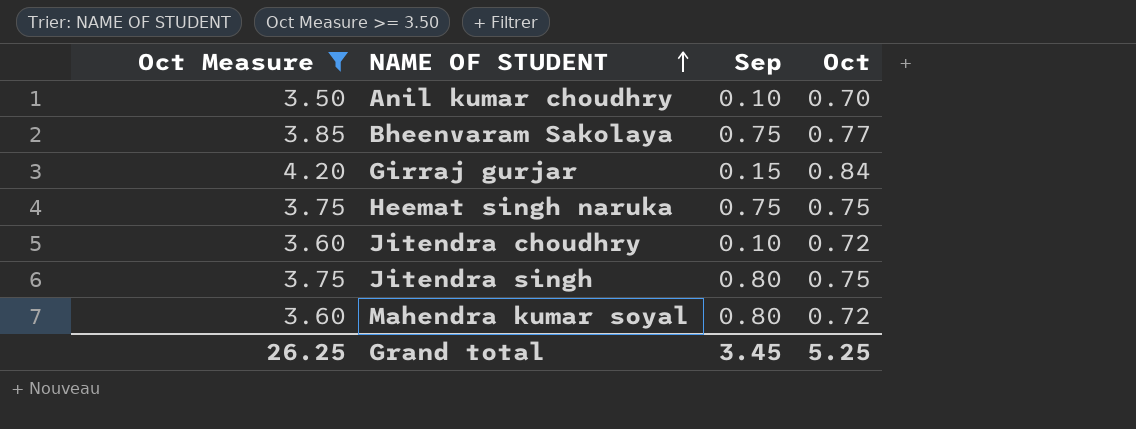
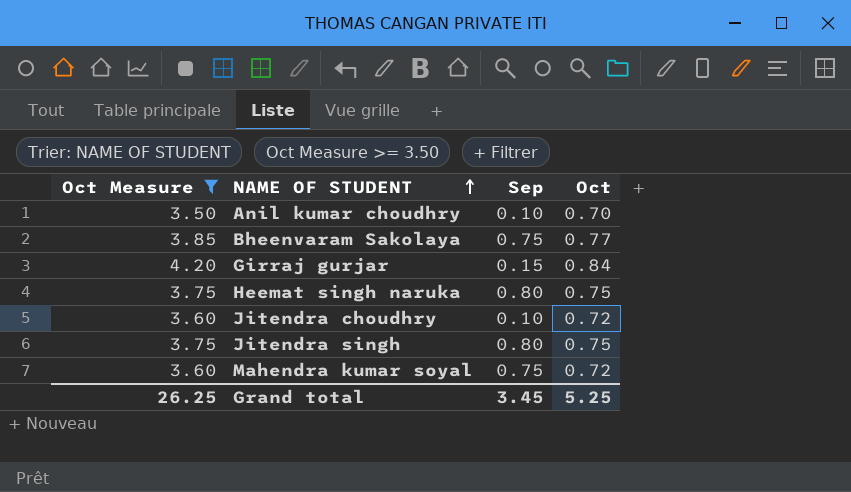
Heemat singh naruka | Sep: 0.75 -> 0.80
Mahendra kumar soyal | Sep: 0.80 -> 0.75

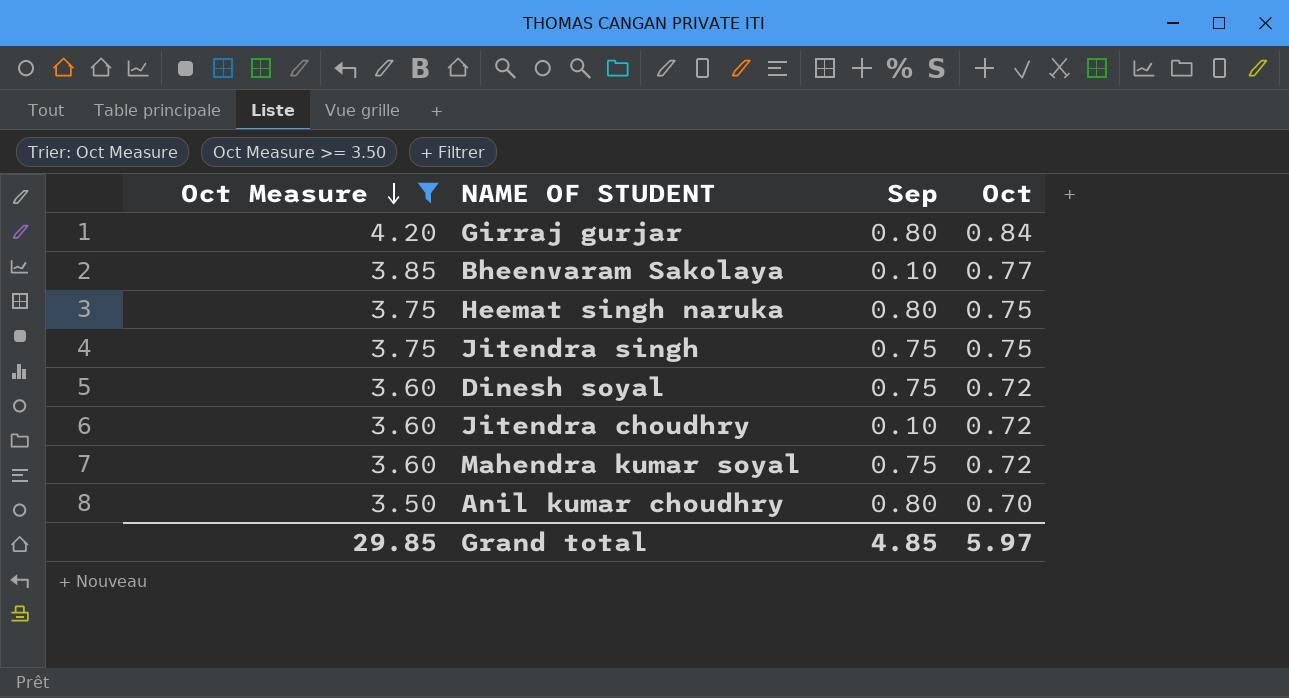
row order: NAME OF STUDENT ascending -> Oct Measure descending
Girraj gurjar | Sep: 0.15 -> 0.80
Bheenvaram Sakolaya | Sep: 0.75 -> 0.10
Jitendra singh | Sep: 0.80 -> 0.75
row Dinesh soyal: none -> 3.60 | 0.75 | 0.72
Anil kumar choudhry | Sep: 0.10 -> 0.80
Grand total | Oct Measure: 26.25 -> 29.85
Grand total | Sep: 3.45 -> 4.85
Grand total | Oct: 5.25 -> 5.97

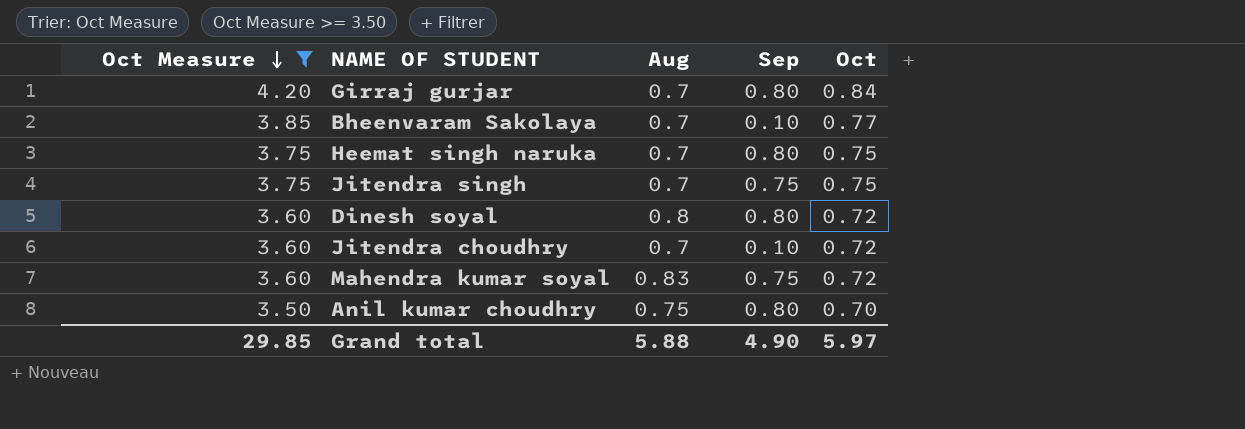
column Aug | position: none -> 3
Dinesh soyal | Sep: 0.75 -> 0.80
Grand total | Sep: 4.85 -> 4.90

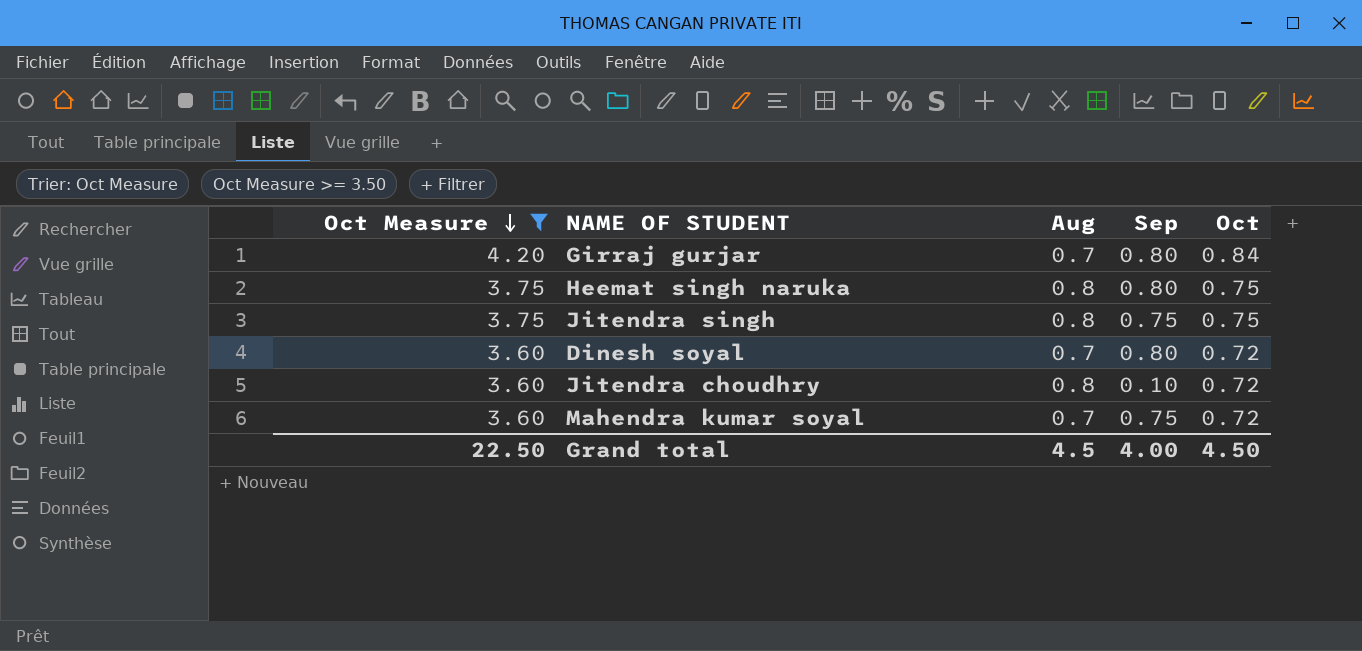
row Bheenvaram Sakolaya: 3.85 | 0.7 | 0.10 | 0.77 -> none
row Anil kumar choudhry: 3.50 | 0.75 | 0.80 | 0.70 -> none
Heemat singh naruka | Aug: 0.7 -> 0.8
Jitendra singh | Aug: 0.7 -> 0.8
Dinesh soyal | Aug: 0.8 -> 0.7
Jitendra choudhry | Aug: 0.7 -> 0.8
Mahendra kumar soyal | Aug: 0.83 -> 0.7
Grand total | Oct Measure: 29.85 -> 22.50
Grand total | Aug: 5.88 -> 4.5
Grand total | Sep: 4.90 -> 4.00
Grand total | Oct: 5.97 -> 4.50

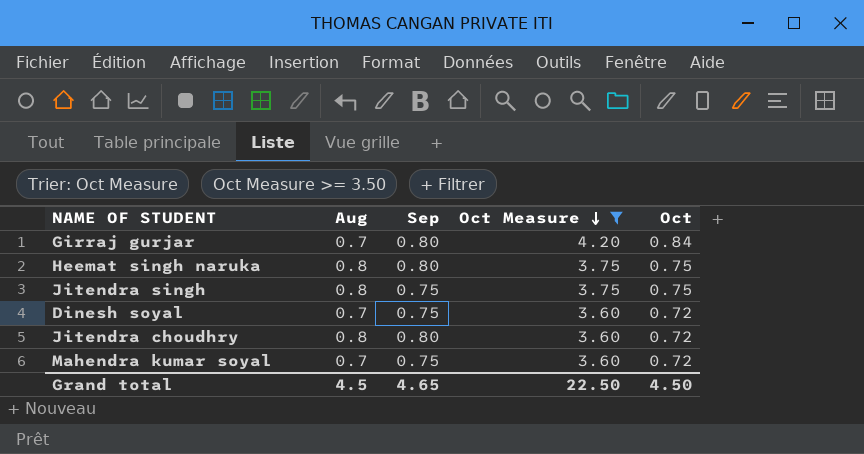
column Oct Measure | position: 1 -> 4
Dinesh soyal | Sep: 0.80 -> 0.75
Jitendra choudhry | Sep: 0.10 -> 0.80
Grand total | Sep: 4.00 -> 4.65

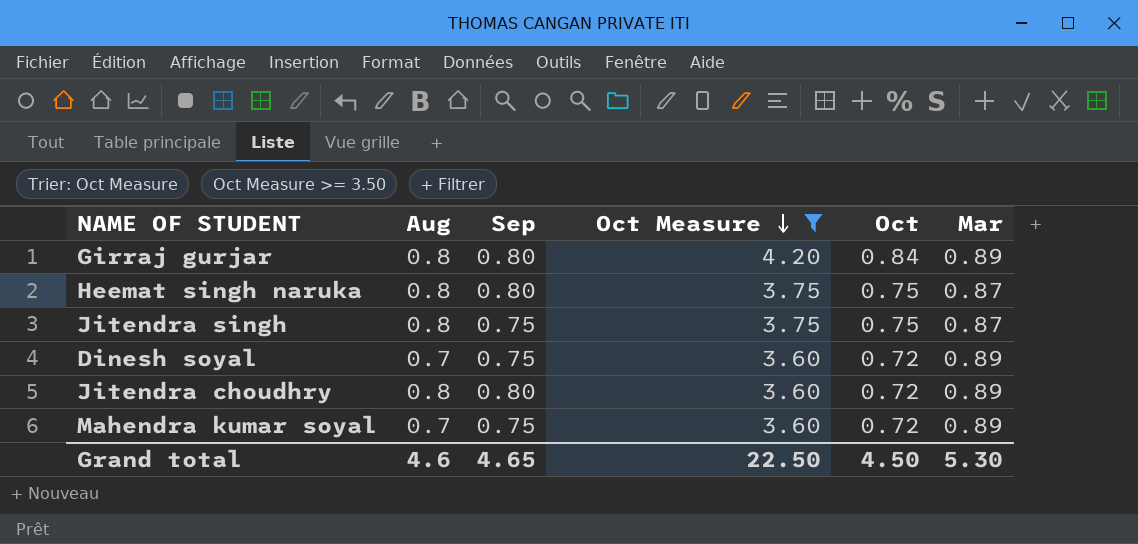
column Mar | position: none -> 6
Girraj gurjar | Aug: 0.7 -> 0.8
Grand total | Aug: 4.5 -> 4.6

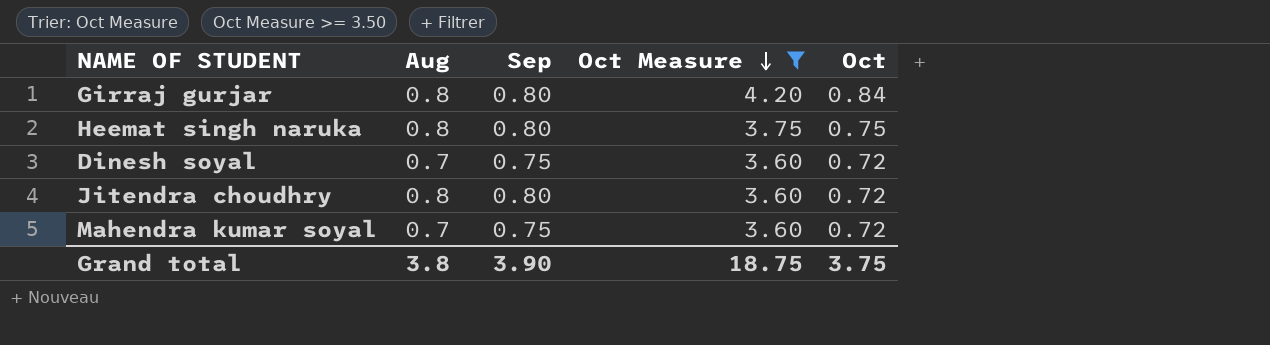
column Mar | position: 6 -> none
row Jitendra singh: 0.8 | 0.75 | 3.75 | 0.75 | 0.87 -> none
Grand total | Aug: 4.6 -> 3.8
Grand total | Sep: 4.65 -> 3.90
Grand total | Oct Measure: 22.50 -> 18.75
Grand total | Oct: 4.50 -> 3.75

